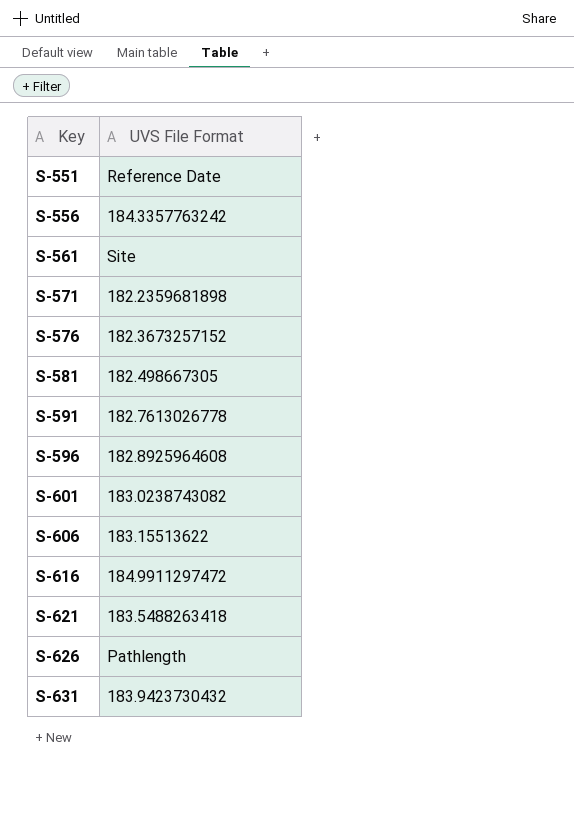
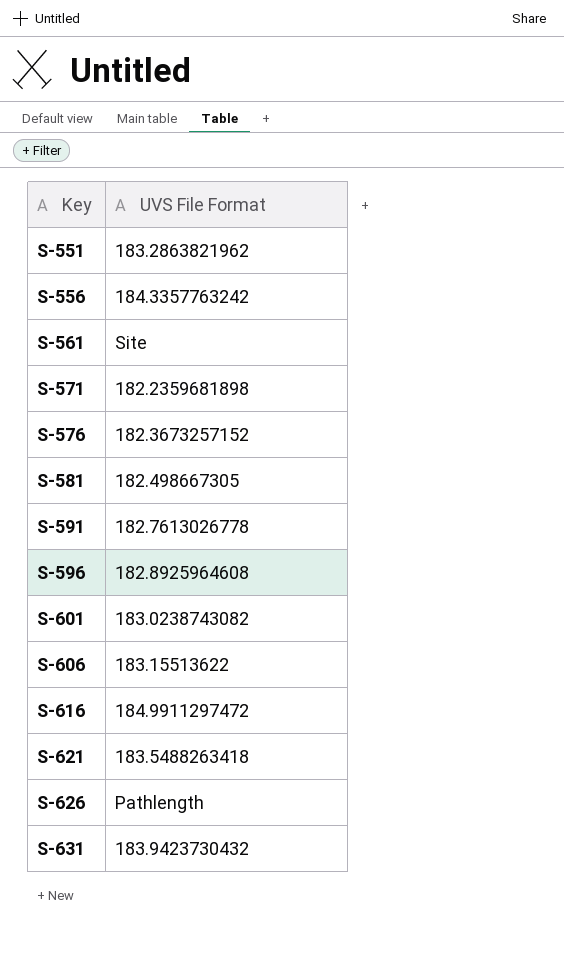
S-551 | UVS File Format: Reference Date -> 183.2863821962

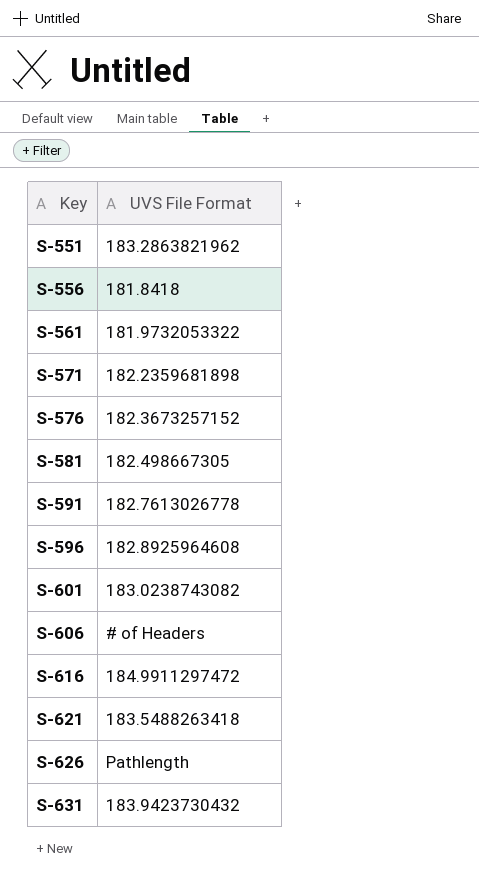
S-556 | UVS File Format: 184.3357763242 -> 181.8418
S-561 | UVS File Format: Site -> 181.9732053322
S-606 | UVS File Format: 183.15513622 -> # of Headers

